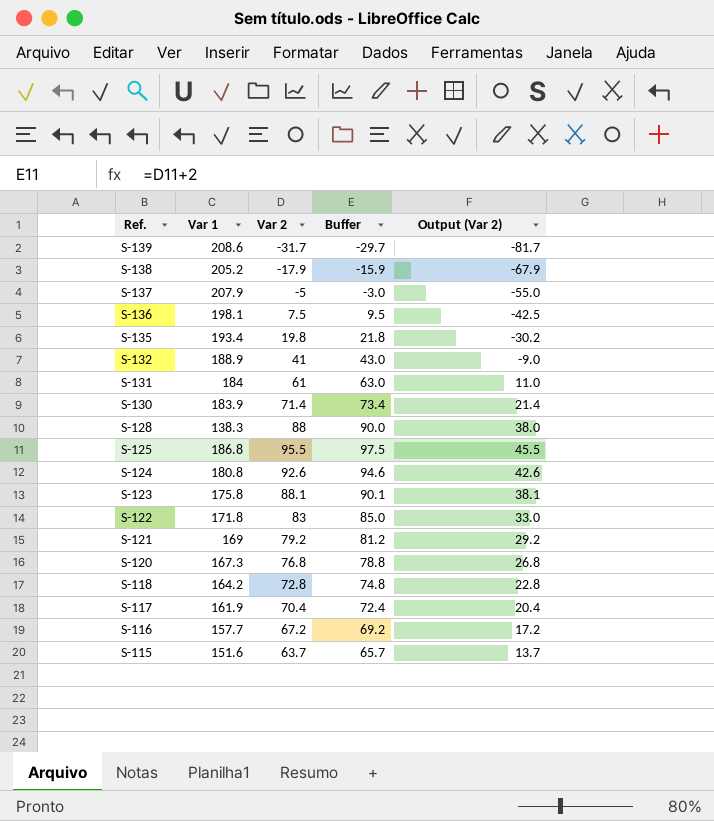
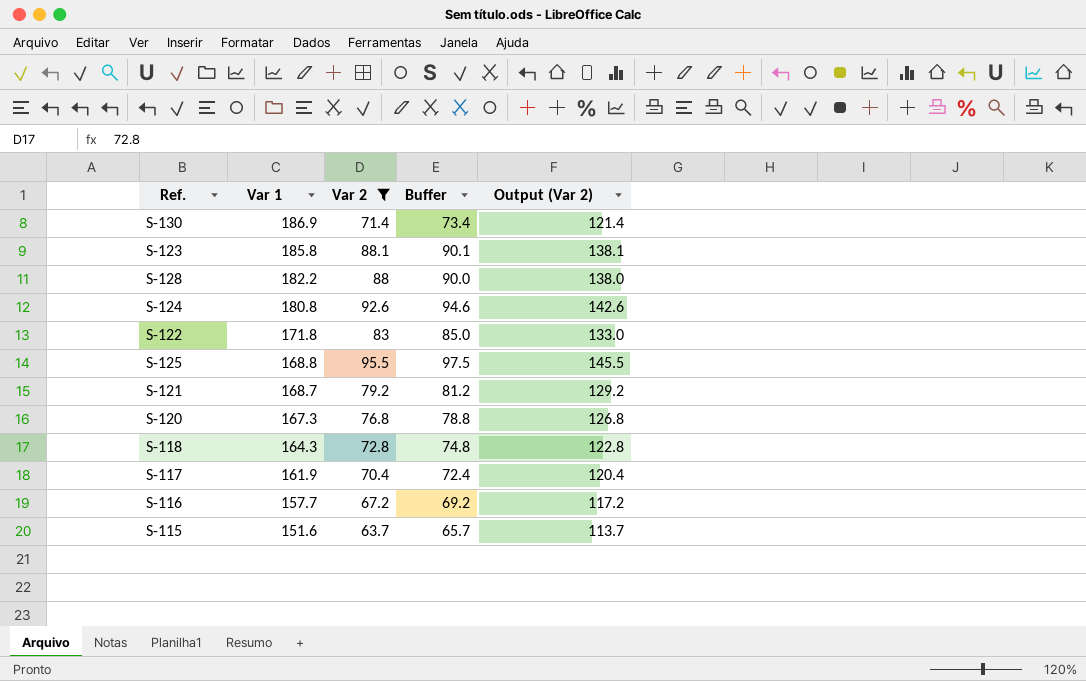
filter: none -> Var 2 >= 63.7
row order: Ref. descending -> Var 1 descending
column Output (Var 2) | formula: [Var 2] - 50 -> [Var 2] + 50
S-130 | Var 1: 183.9 -> 186.9
S-123 | Var 1: 175.8 -> 185.8
S-128 | Var 1: 138.3 -> 182.2
S-125 | Var 1: 186.8 -> 168.8
S-121 | Var 1: 169 -> 168.7
S-118 | Var 1: 164.2 -> 164.3

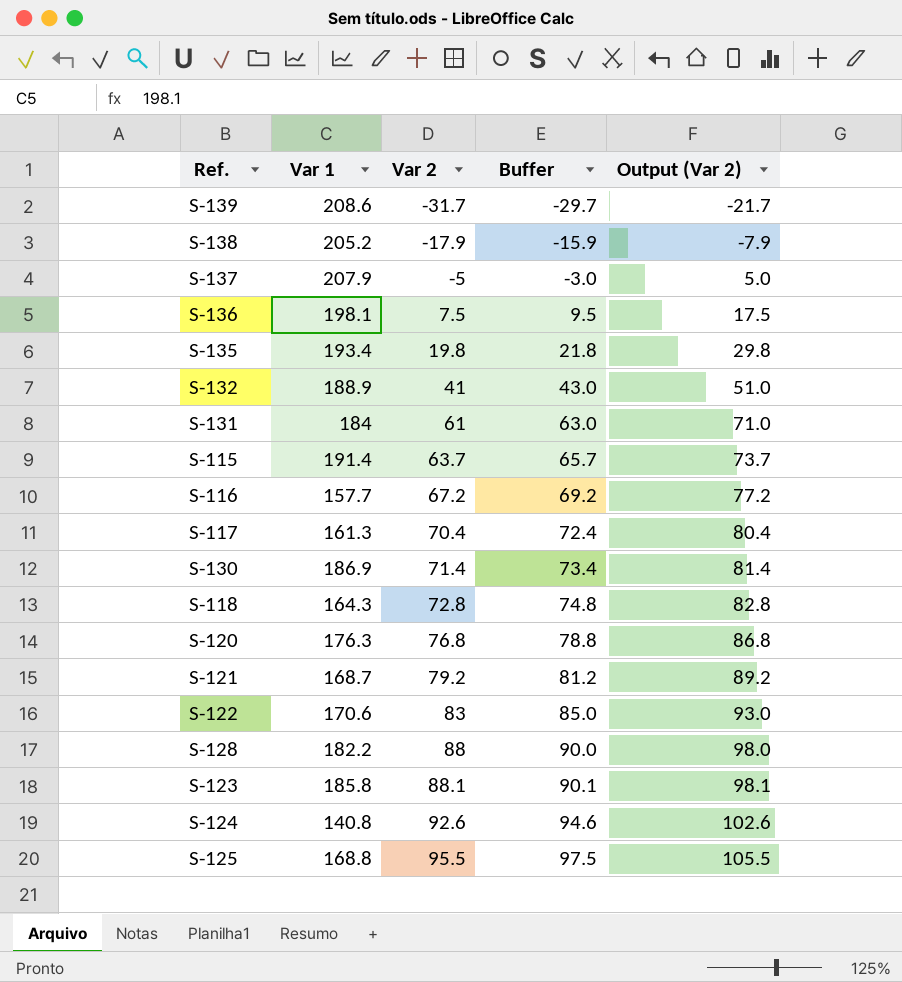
filter: Var 2 >= 63.7 -> none
row order: Var 1 descending -> Var 2 ascending
column Output (Var 2) | formula: [Var 2] + 50 -> [Var 2] + 10
S-115 | Var 1: 151.6 -> 191.4
S-117 | Var 1: 161.9 -> 161.3
S-120 | Var 1: 167.3 -> 176.3
S-122 | Var 1: 171.8 -> 170.6
S-124 | Var 1: 180.8 -> 140.8

